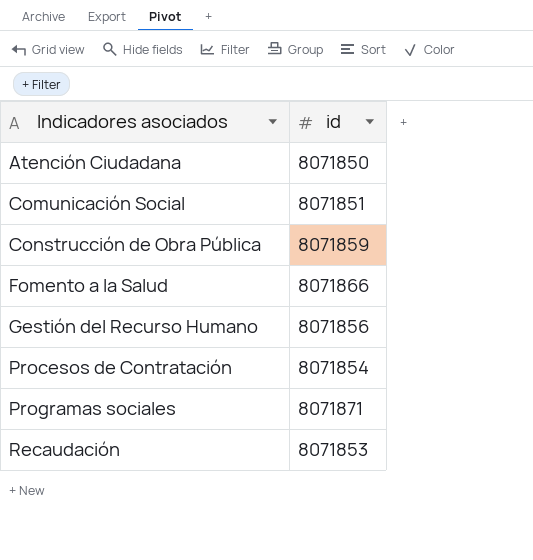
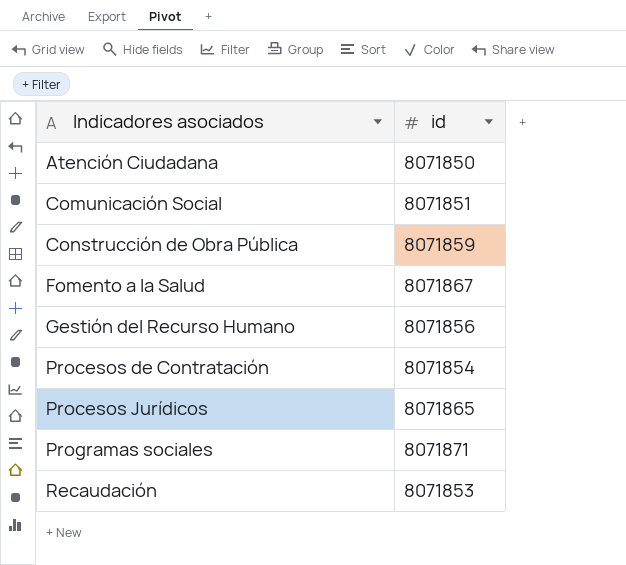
Fomento a la Salud | id: 8071866 -> 8071867
row Procesos Jurídicos: none -> 8071865

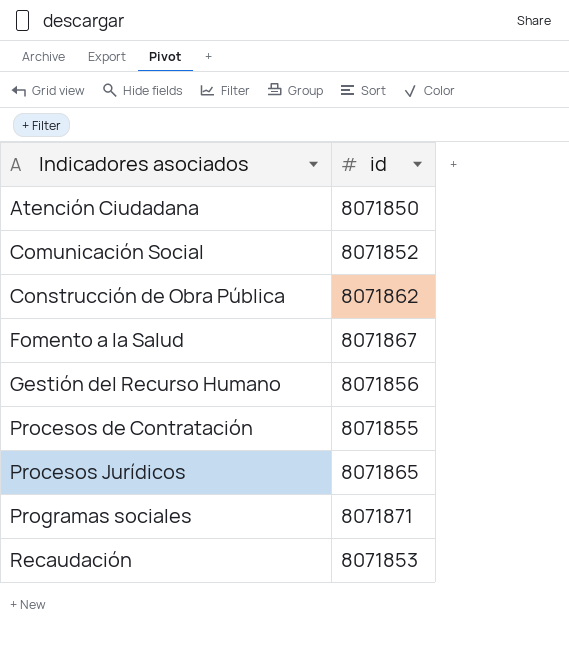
Comunicación Social | id: 8071851 -> 8071852
Construcción de Obra Pública | id: 8071859 -> 8071862
Procesos de Contratación | id: 8071854 -> 8071855

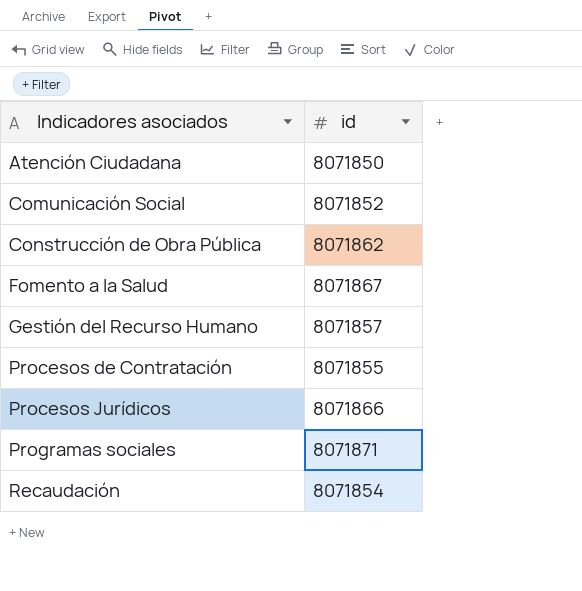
Gestión del Recurso Humano | id: 8071856 -> 8071857
Procesos Jurídicos | id: 8071865 -> 8071866
Recaudación | id: 8071853 -> 8071854

